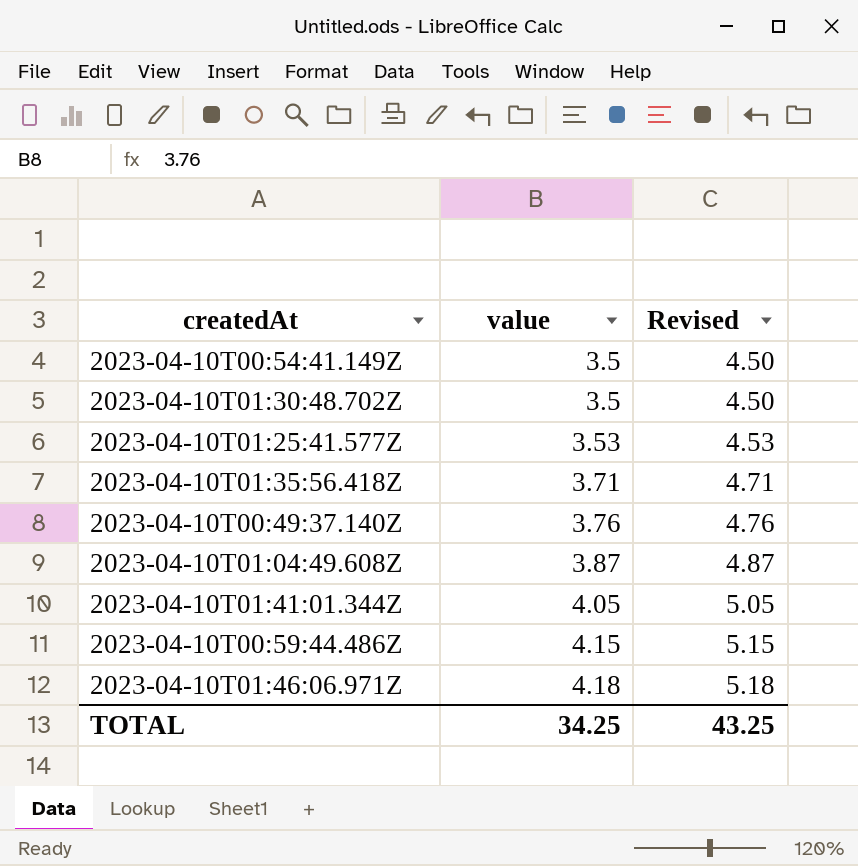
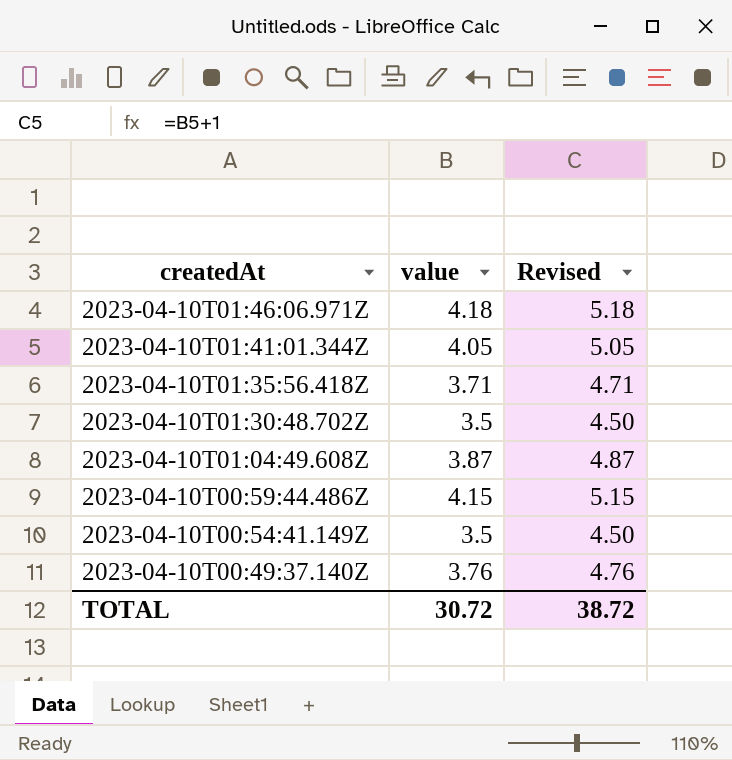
row order: value ascending -> createdAt descending
row 2023-04-10T01:25:41.577Z: 3.53 | 4.53 -> none
TOTAL | value: 34.25 -> 30.72
TOTAL | Revised: 43.25 -> 38.72

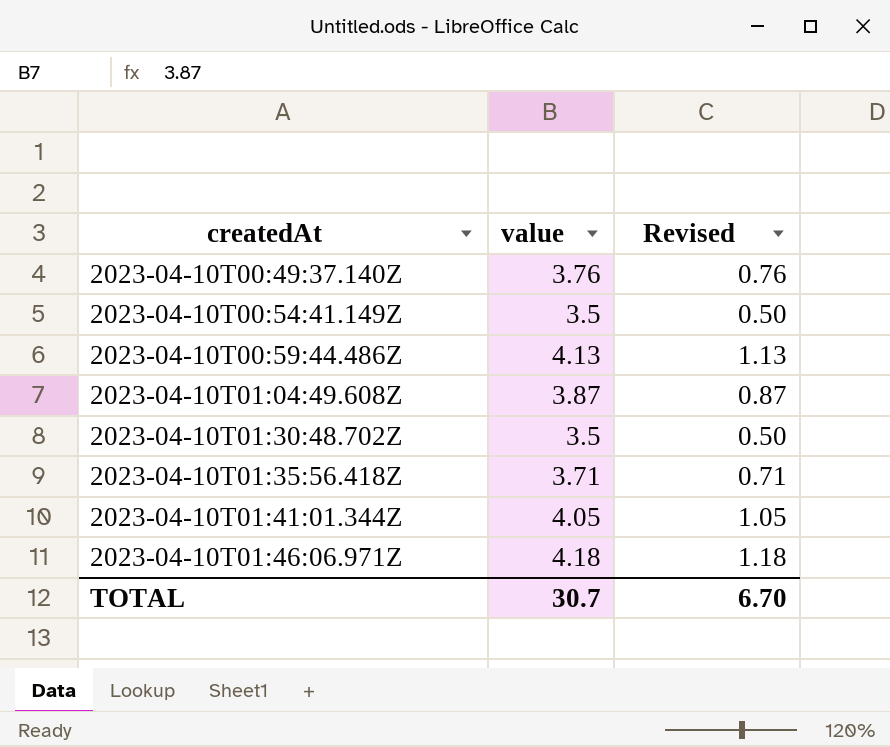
row order: createdAt descending -> createdAt ascending
column Revised | formula: [value] + 1 -> [value] - 3
2023-04-10T00:59:44.486Z | value: 4.15 -> 4.13
TOTAL | value: 30.72 -> 30.7
TOTAL | Revised: 38.72 -> 6.70

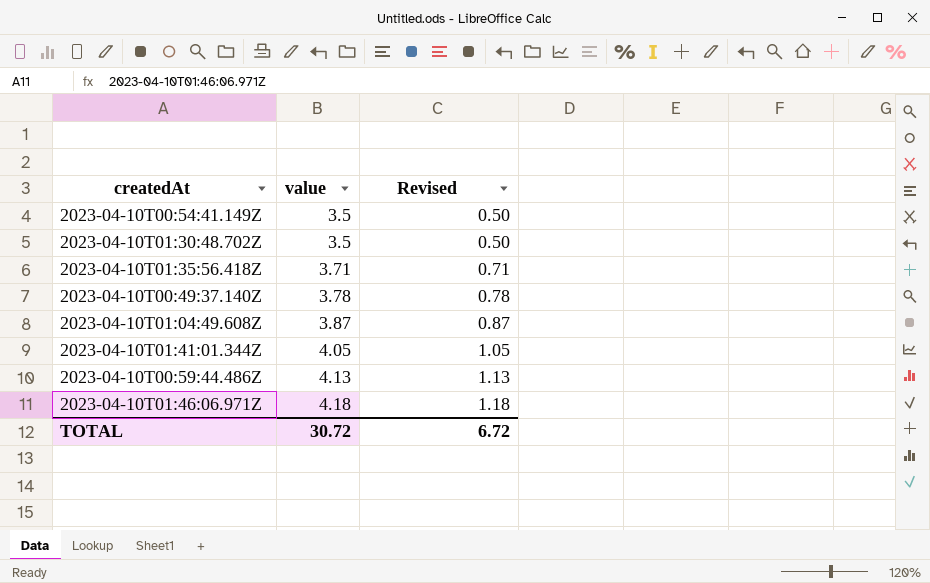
row order: createdAt ascending -> value ascending
2023-04-10T00:49:37.140Z | value: 3.76 -> 3.78
2023-04-10T00:49:37.140Z | Revised: 0.76 -> 0.78
TOTAL | value: 30.7 -> 30.72
TOTAL | Revised: 6.70 -> 6.72

